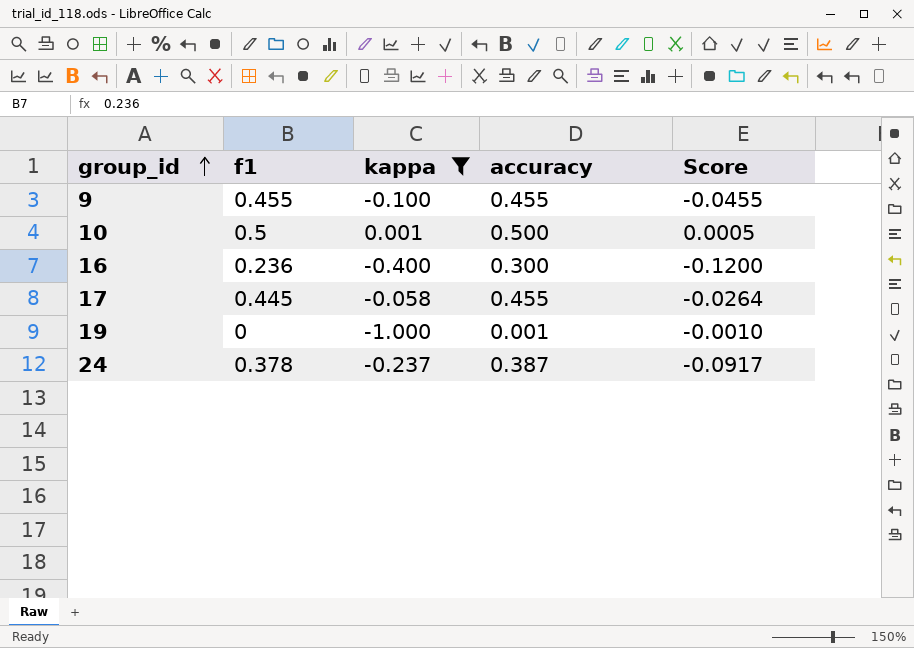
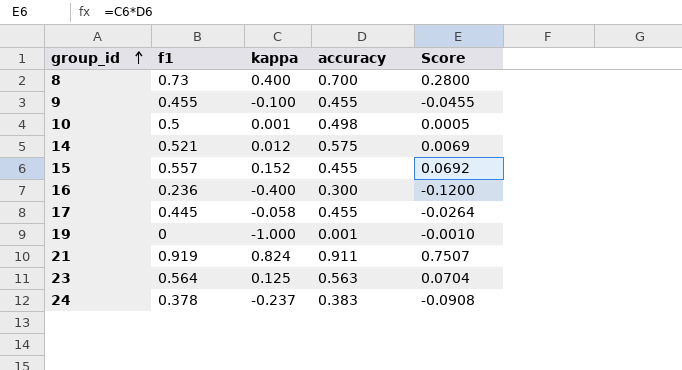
filter: kappa <= 0.001 -> none
10 | accuracy: 0.500 -> 0.498
24 | accuracy: 0.387 -> 0.383
24 | Score: -0.0917 -> -0.0908

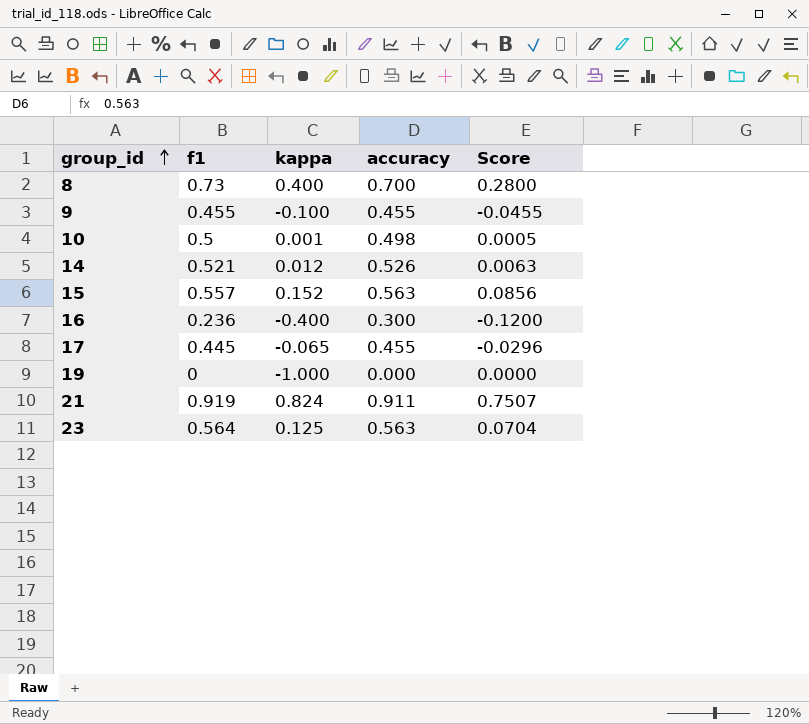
row 24: 0.378 | -0.237 | 0.383 | -0.0908 -> none
14 | accuracy: 0.575 -> 0.526
14 | Score: 0.0069 -> 0.0063
15 | accuracy: 0.455 -> 0.563
15 | Score: 0.0692 -> 0.0856
17 | kappa: -0.058 -> -0.065
17 | Score: -0.0264 -> -0.0296
19 | accuracy: 0.001 -> 0.000
19 | Score: -0.0010 -> 0.0000

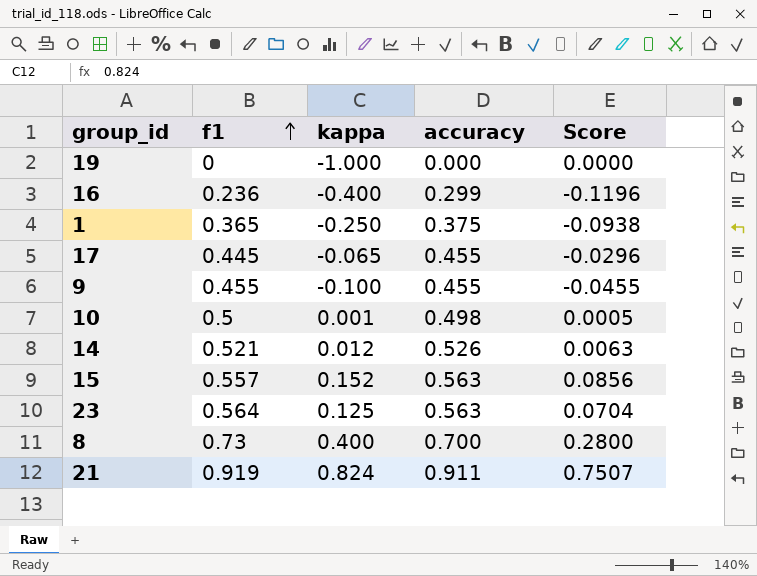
row order: group_id ascending -> f1 ascending
16 | accuracy: 0.300 -> 0.299
16 | Score: -0.1200 -> -0.1196
row 1: none -> 0.365 | -0.250 | 0.375 | -0.0938

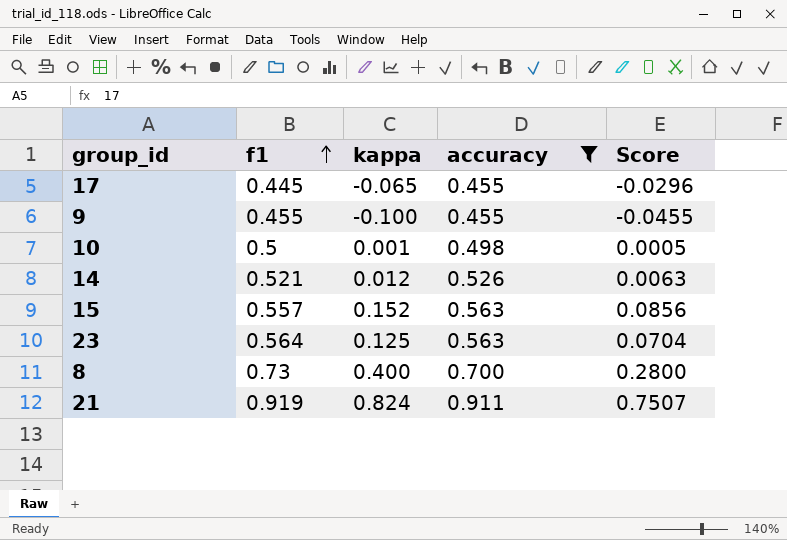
filter: none -> accuracy >= 0.455

